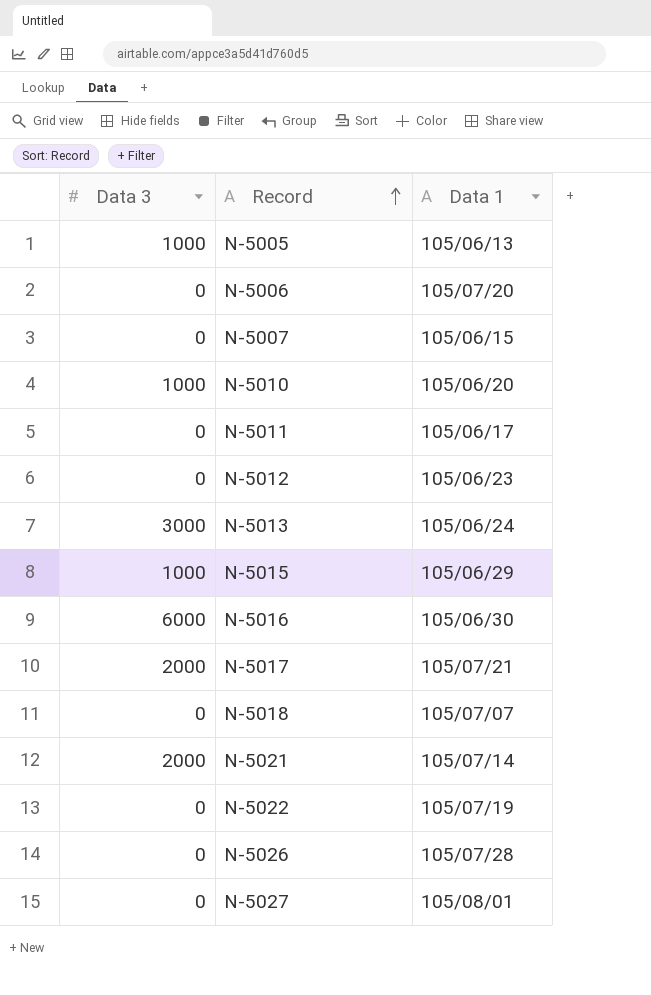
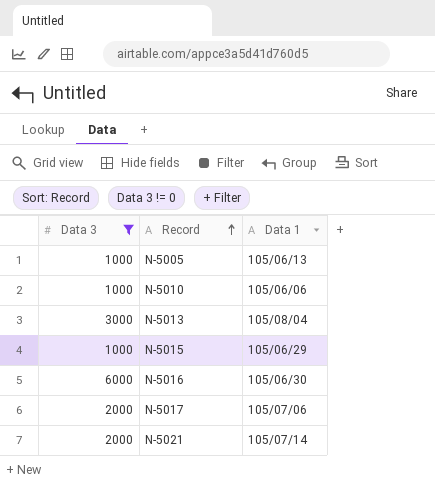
filter: none -> Data 3 != 0
N-5010 | Data 1: 105/06/20 -> 105/06/06
N-5013 | Data 1: 105/06/24 -> 105/08/04
N-5017 | Data 1: 105/07/21 -> 105/07/06

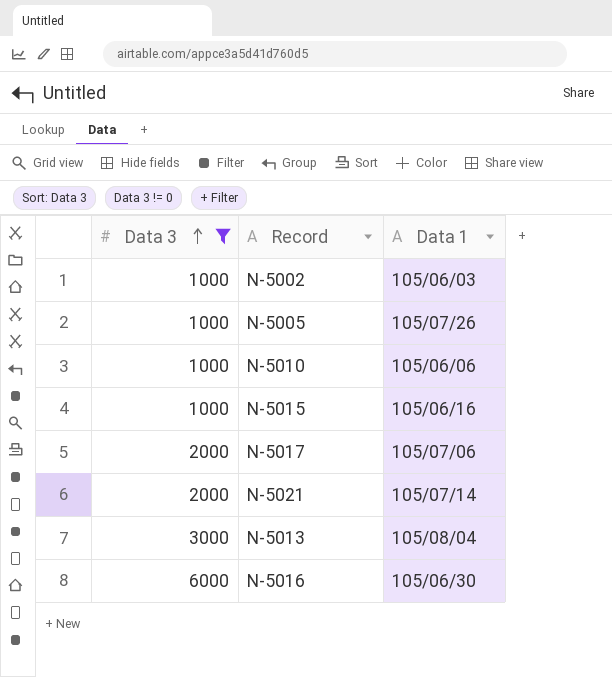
row order: Record ascending -> Data 3 ascending
row N-5002: none -> 1000 | 105/06/03
N-5005 | Data 1: 105/06/13 -> 105/07/26
N-5015 | Data 1: 105/06/29 -> 105/06/16

